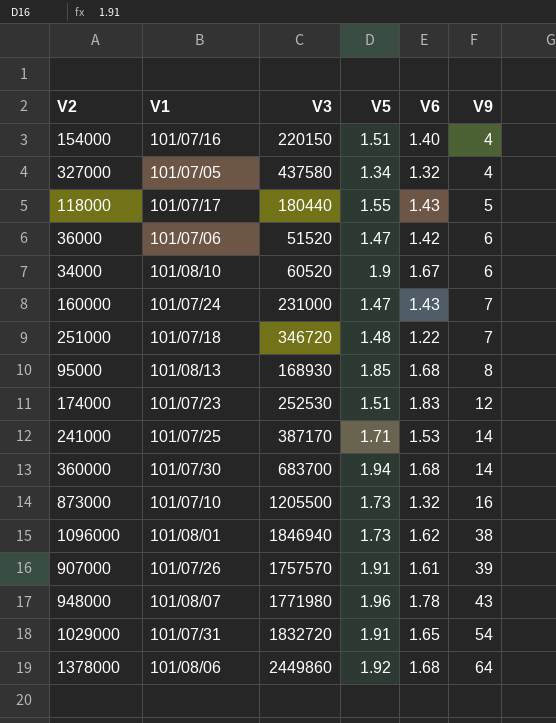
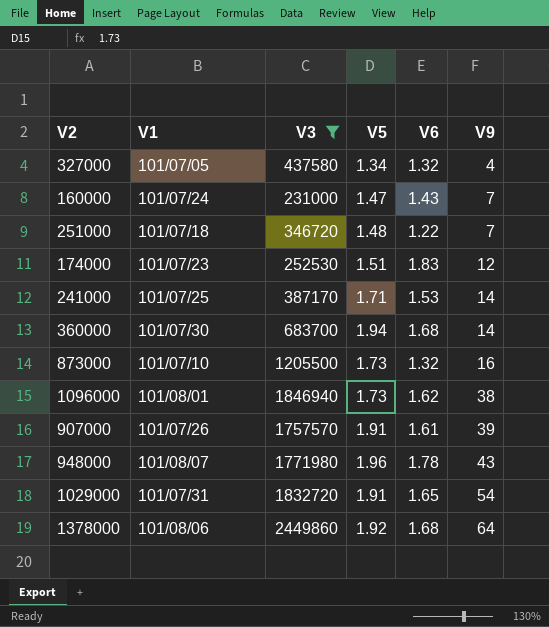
filter: none -> V3 >= 231000

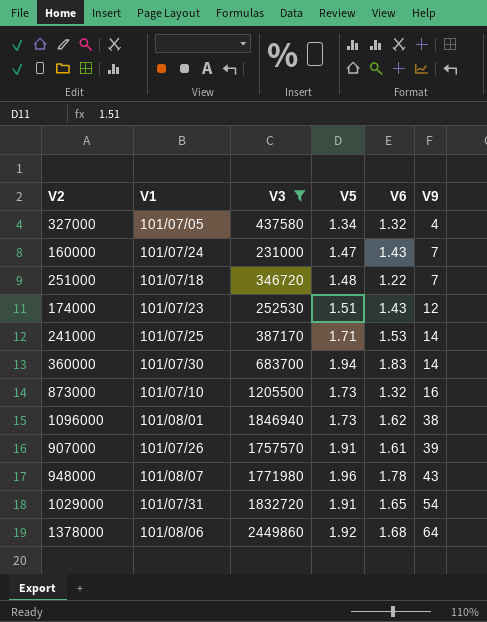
174000 | V6: 1.83 -> 1.43
360000 | V6: 1.68 -> 1.83

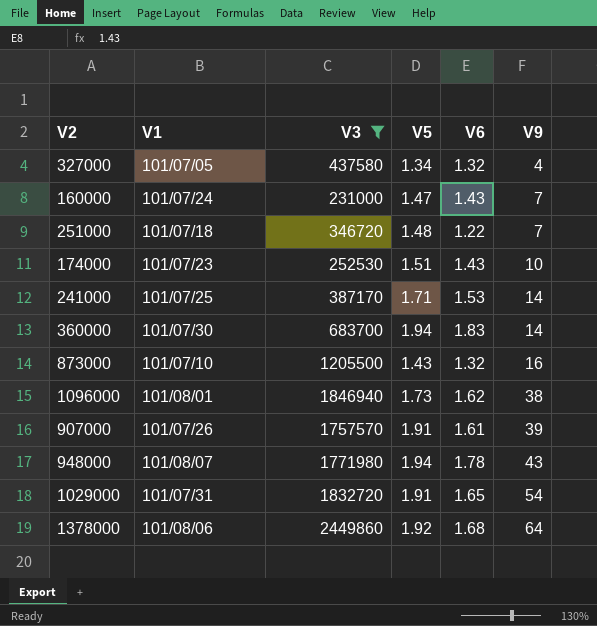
174000 | V9: 12 -> 10
873000 | V5: 1.73 -> 1.43
948000 | V5: 1.96 -> 1.94

